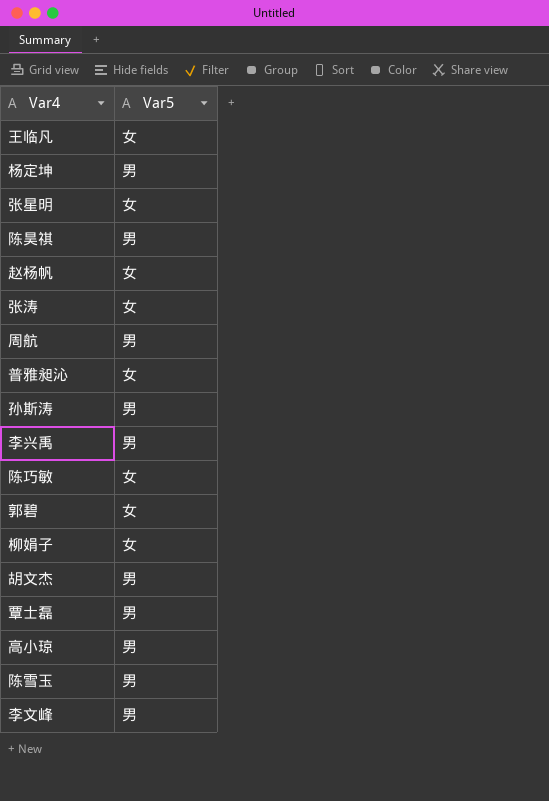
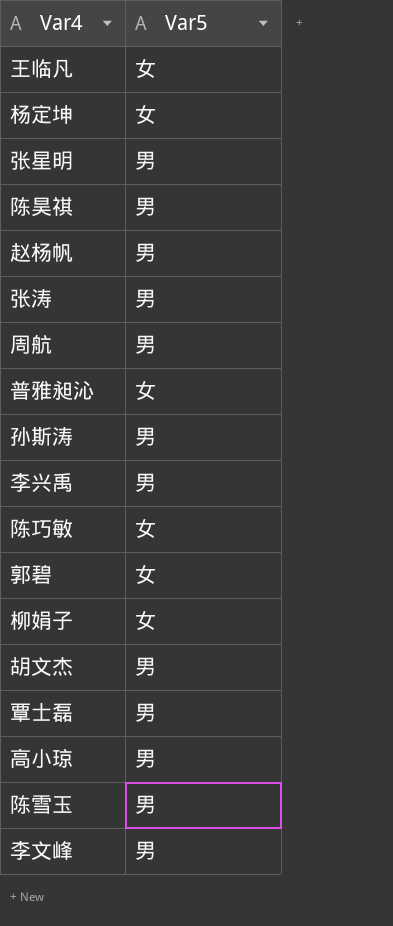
杨定坤 | Var5: 男 -> 女
张星明 | Var5: 女 -> 男
赵杨帆 | Var5: 女 -> 男
张涛 | Var5: 女 -> 男

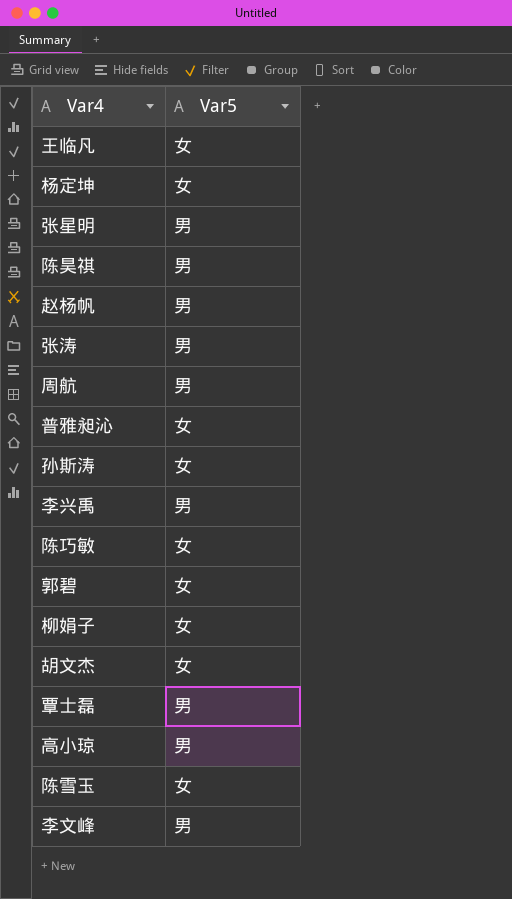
孙斯涛 | Var5: 男 -> 女
胡文杰 | Var5: 男 -> 女
陈雪玉 | Var5: 男 -> 女

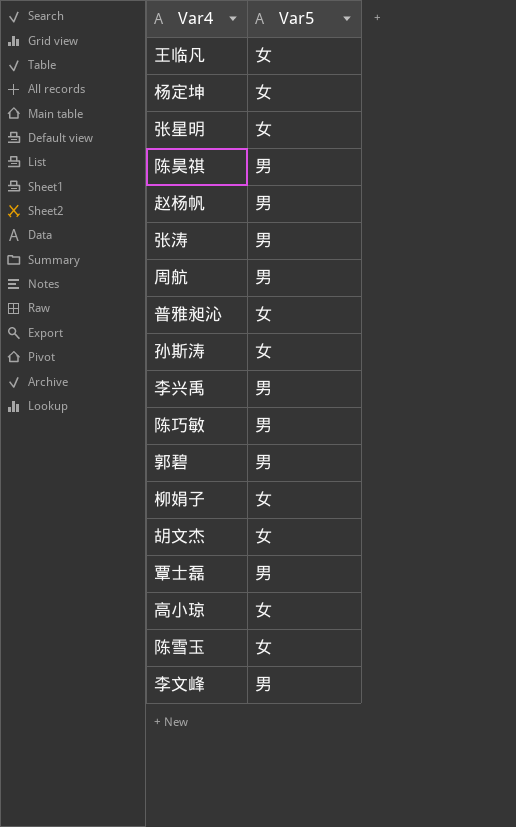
张星明 | Var5: 男 -> 女
陈巧敏 | Var5: 女 -> 男
郭碧 | Var5: 女 -> 男
高小琼 | Var5: 男 -> 女

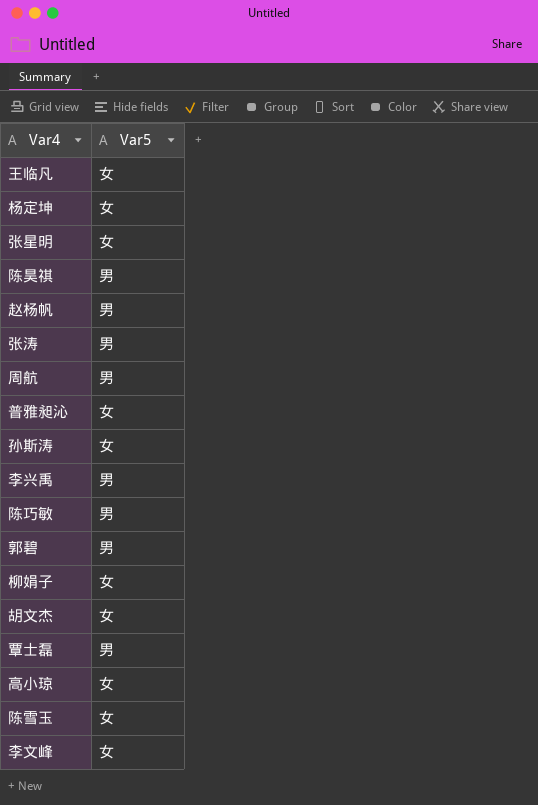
李文峰 | Var5: 男 -> 女

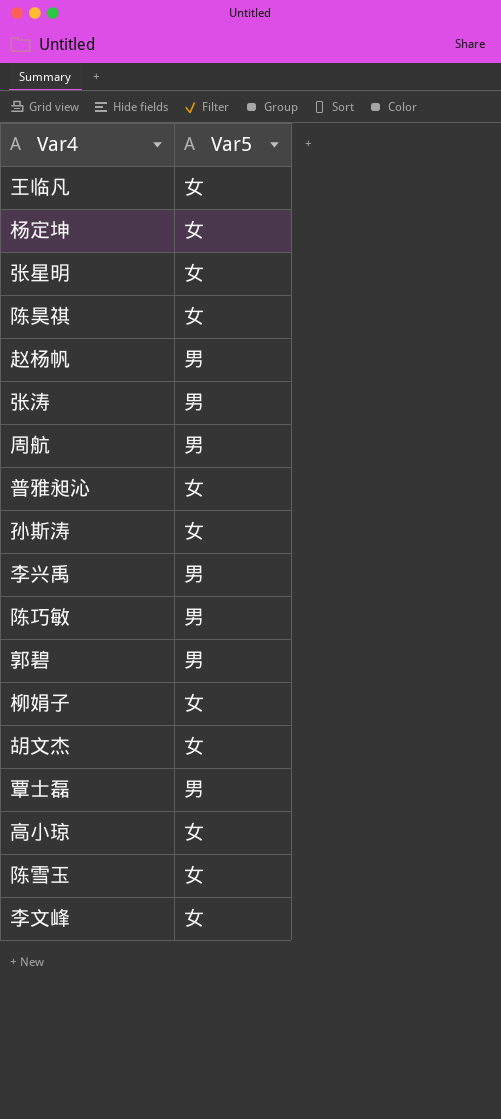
陈昊祺 | Var5: 男 -> 女

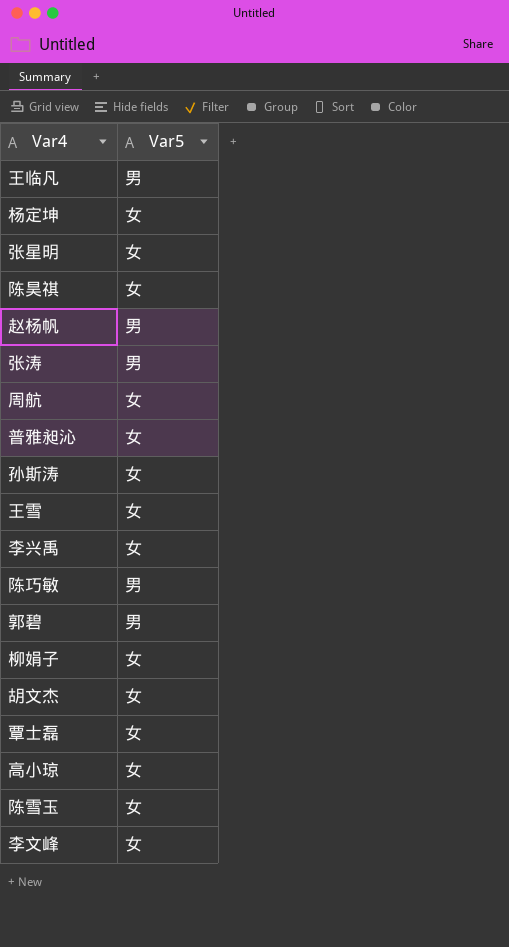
王临凡 | Var5: 女 -> 男
周航 | Var5: 男 -> 女
row 王雪: none -> 女
李兴禹 | Var5: 男 -> 女
覃士磊 | Var5: 男 -> 女

